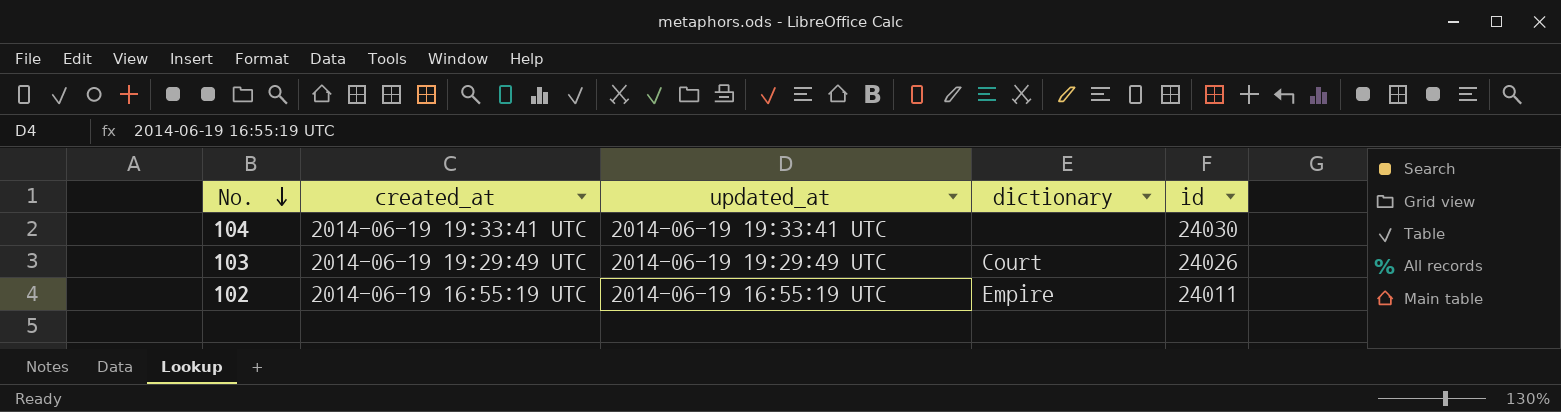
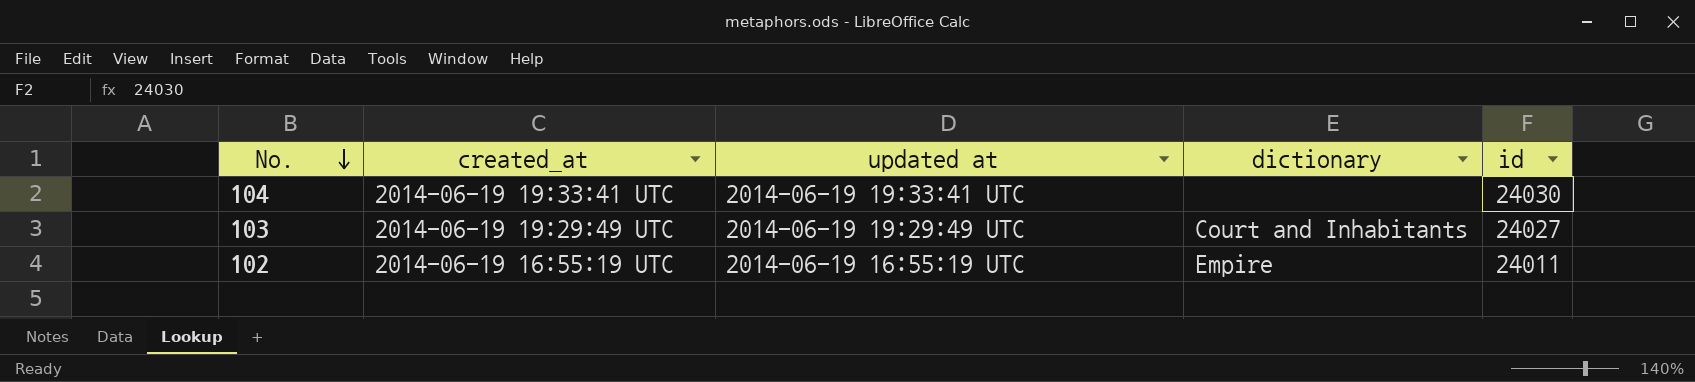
column name: updated_at -> updated at
103 | dictionary: Court -> Court and Inhabitants
103 | id: 24026 -> 24027

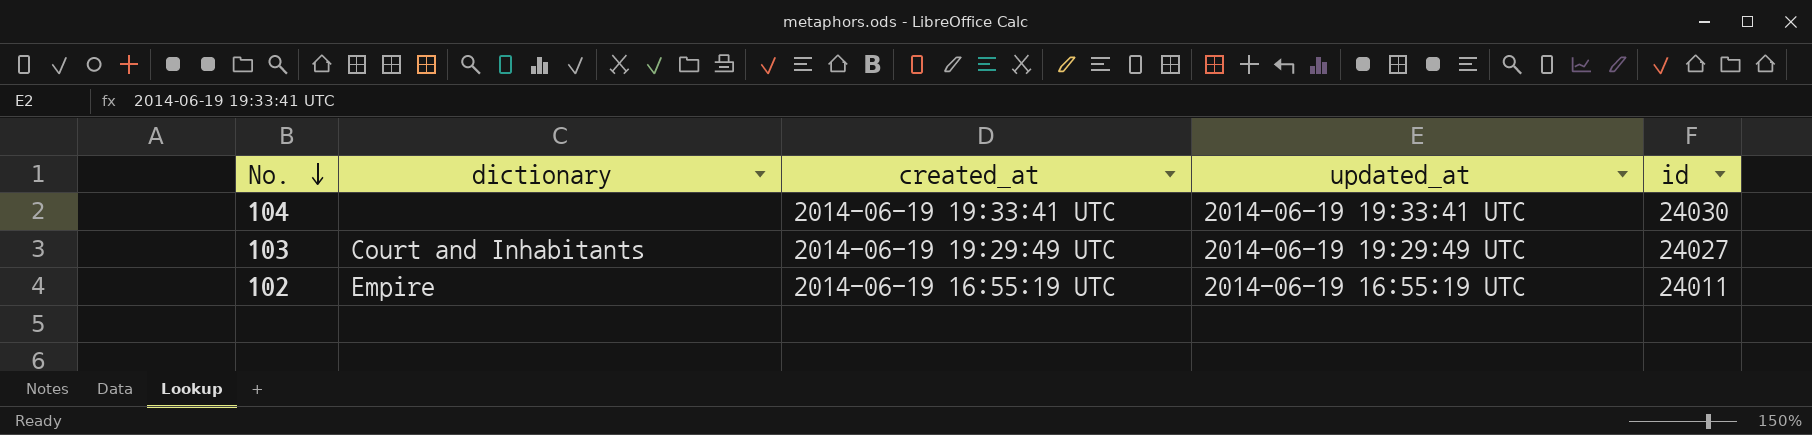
column dictionary | position: 4 -> 2
column name: updated at -> updated_at

